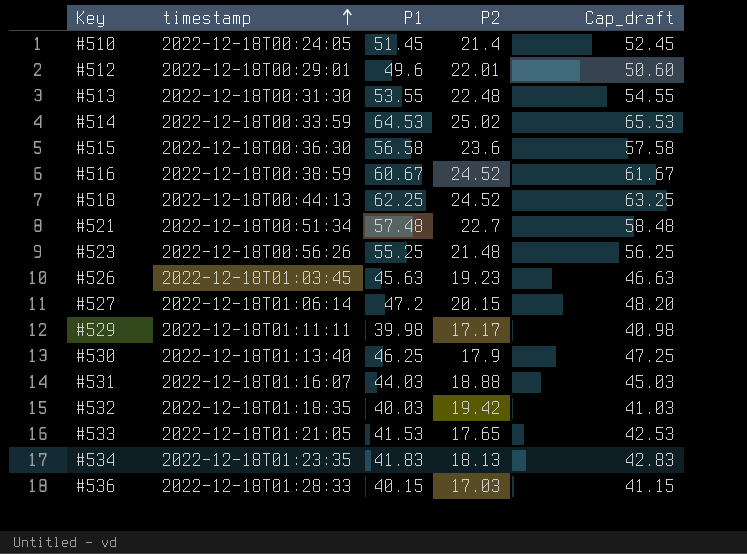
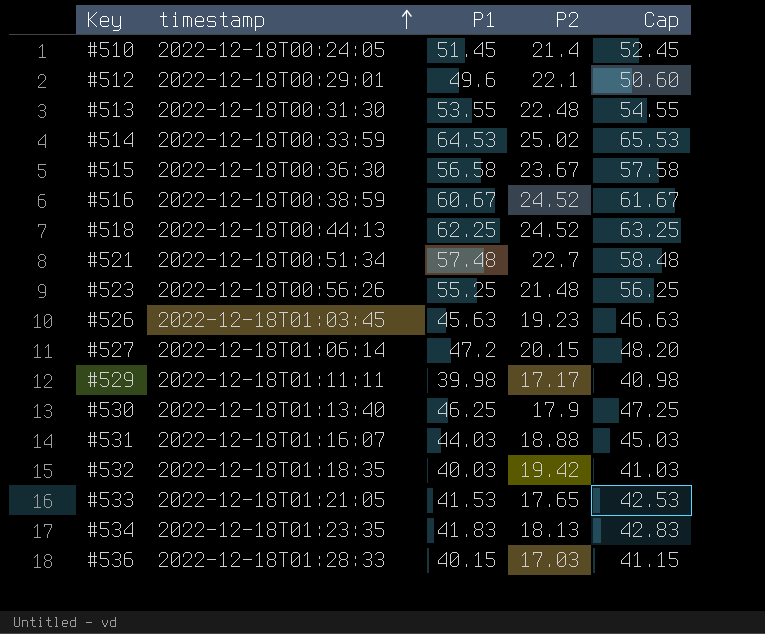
column name: Cap_draft -> Cap
#512 | P2: 22.01 -> 22.1
#515 | P2: 23.6 -> 23.67

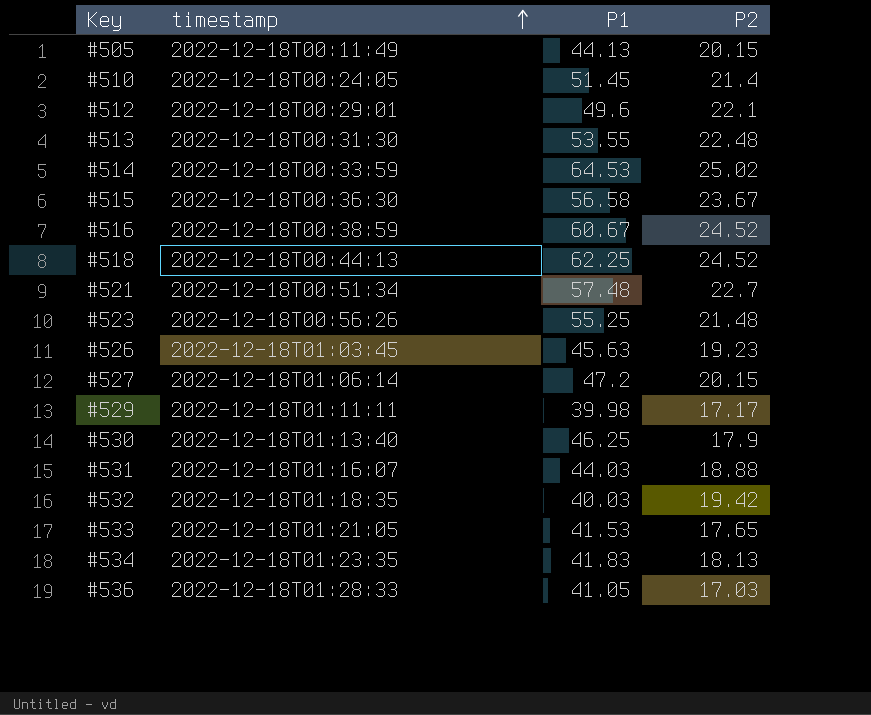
column Cap | formula: [P1] + 1 -> none
row #505: none -> 2022-12-18T00:11:49 | 44.13 | 20.15
#536 | P1: 40.15 -> 41.05

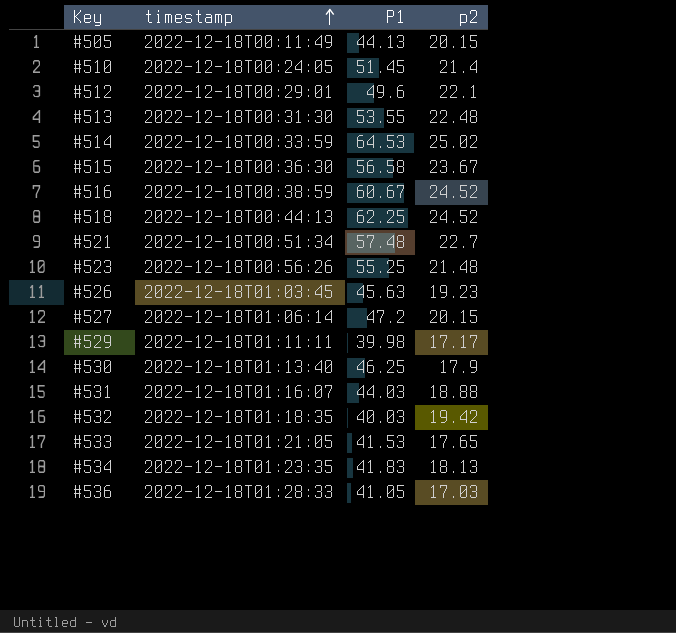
column name: P2 -> p2

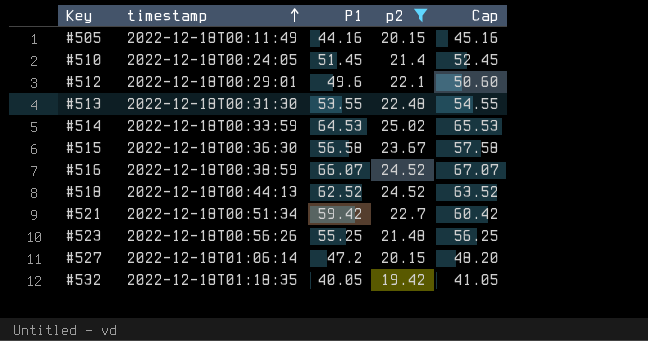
filter: none -> p2 >= 19.42
column Cap | formula: none -> [P1] + 1
#505 | P1: 44.13 -> 44.16
#516 | P1: 60.67 -> 66.07
#518 | P1: 62.25 -> 62.52
#521 | P1: 57.48 -> 59.42
#532 | P1: 40.03 -> 40.05

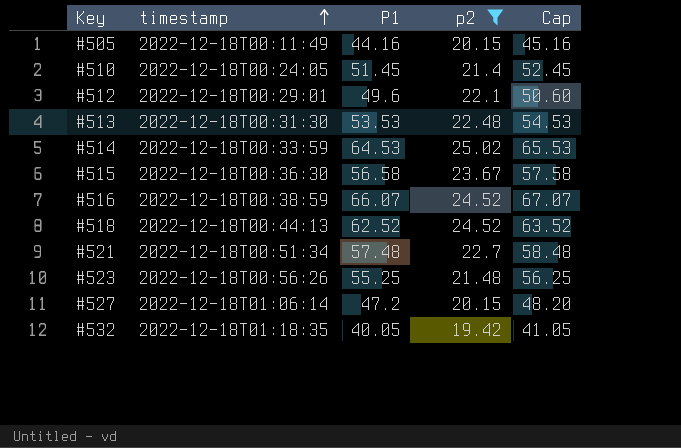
#513 | P1: 53.55 -> 53.53
#513 | Cap: 54.55 -> 54.53
#521 | P1: 59.42 -> 57.48
#521 | Cap: 60.42 -> 58.48

